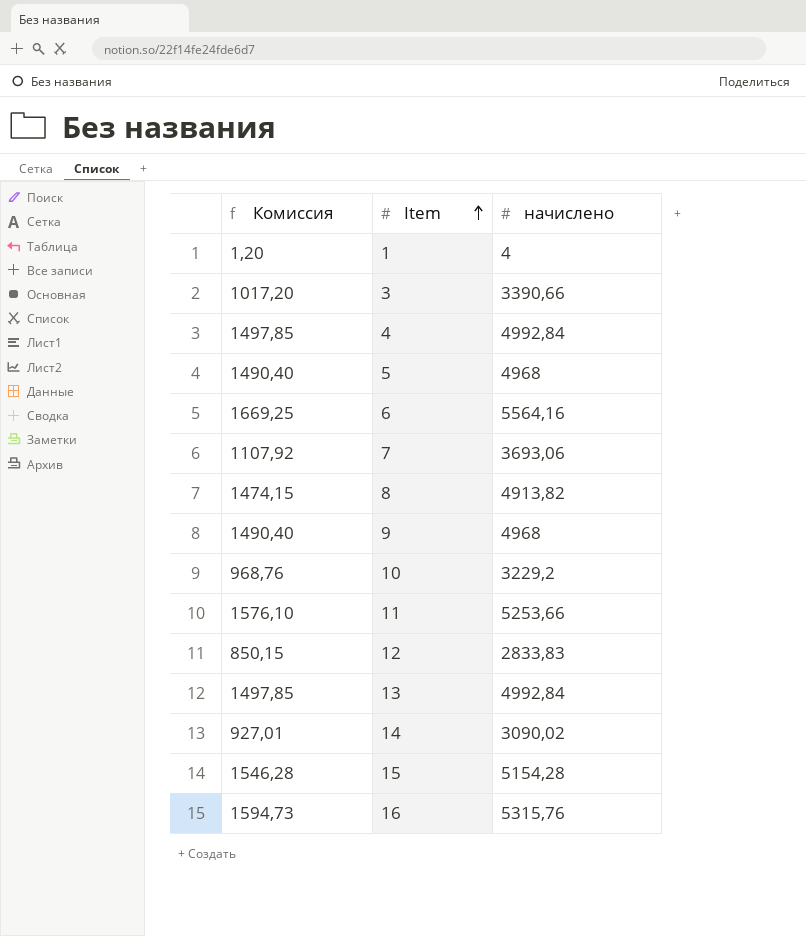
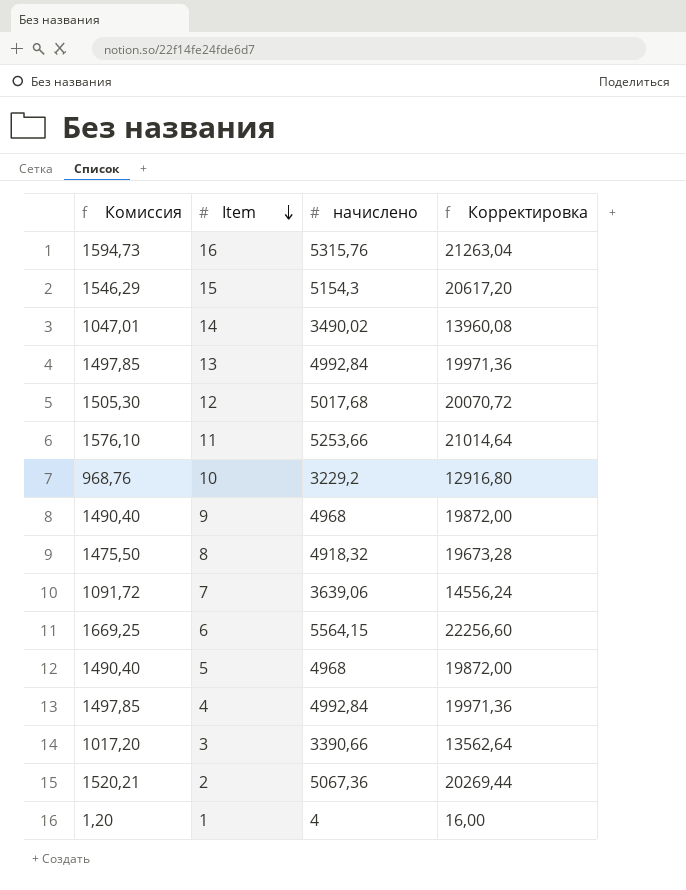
row order: Item ascending -> Item descending
column Корректировка | formula: none -> [начислено] * 4
15 | Комиссия: 1546,28 -> 1546,29
15 | начислено: 5154,28 -> 5154,3
14 | Комиссия: 927,01 -> 1047,01
14 | начислено: 3090,02 -> 3490,02
12 | Комиссия: 850,15 -> 1505,30
12 | начислено: 2833,83 -> 5017,68
8 | Комиссия: 1474,15 -> 1475,50
8 | начислено: 4913,82 -> 4918,32
7 | Комиссия: 1107,92 -> 1091,72
7 | начислено: 3693,06 -> 3639,06
6 | начислено: 5564,16 -> 5564,15
row 2: none -> 1520,21 | 5067,36 | 20269,44

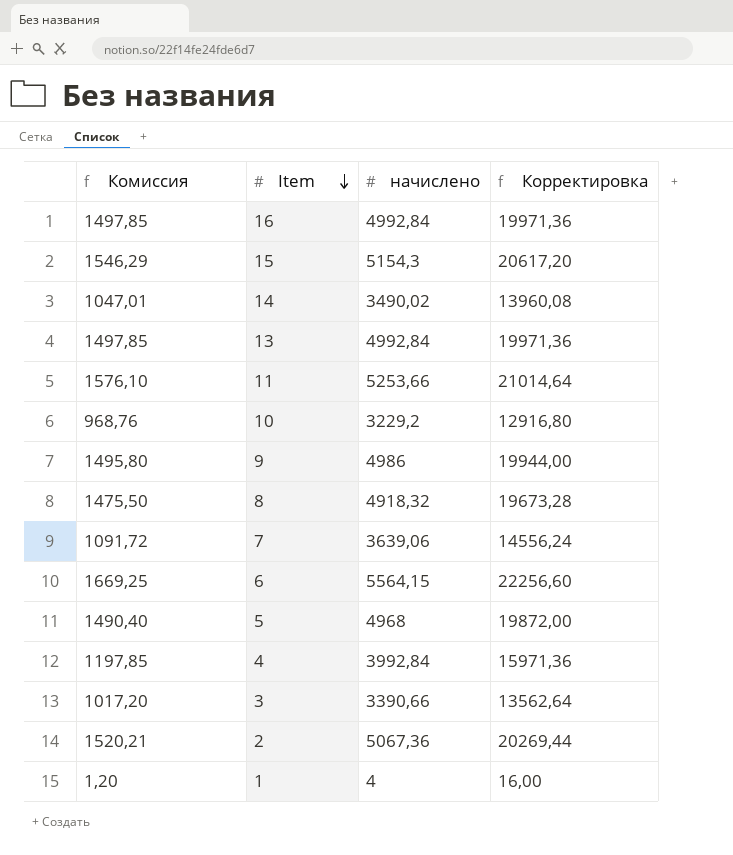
row 12: 1505,30 | 5017,68 | 20070,72 -> none
16 | Комиссия: 1594,73 -> 1497,85
16 | начислено: 5315,76 -> 4992,84
16 | Корректировка: 21263,04 -> 19971,36
9 | Комиссия: 1490,40 -> 1495,80
9 | начислено: 4968 -> 4986
9 | Корректировка: 19872,00 -> 19944,00
4 | Комиссия: 1497,85 -> 1197,85
4 | начислено: 4992,84 -> 3992,84
4 | Корректировка: 19971,36 -> 15971,36

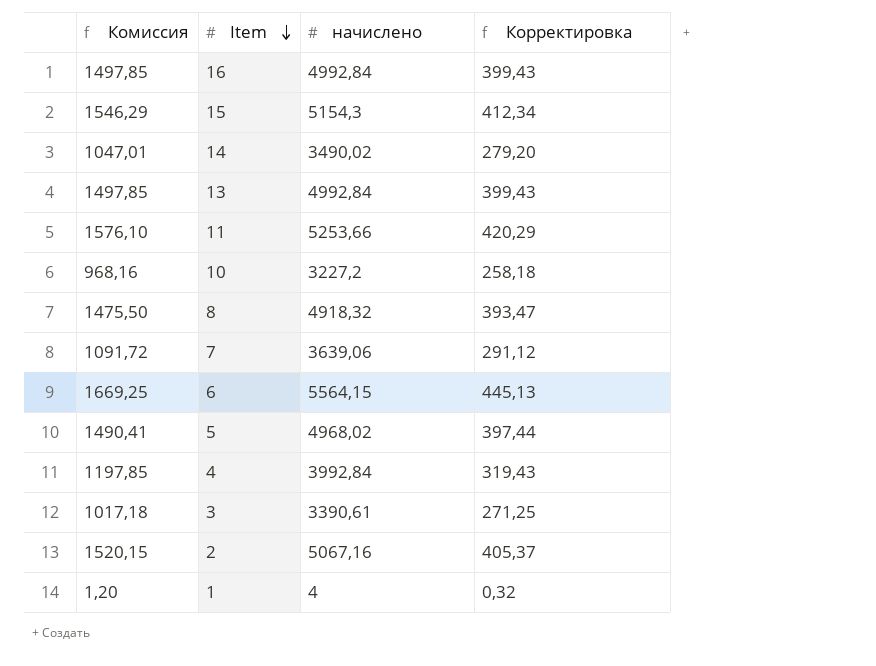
column Корректировка | formula: [начислено] * 4 -> [начислено] * 0,08
row 9: 1495,80 | 4986 | 19944,00 -> none
10 | Комиссия: 968,76 -> 968,16
10 | начислено: 3229,2 -> 3227,2
5 | Комиссия: 1490,40 -> 1490,41
5 | начислено: 4968 -> 4968,02
3 | Комиссия: 1017,20 -> 1017,18
3 | начислено: 3390,66 -> 3390,61
2 | Комиссия: 1520,21 -> 1520,15
2 | начислено: 5067,36 -> 5067,16

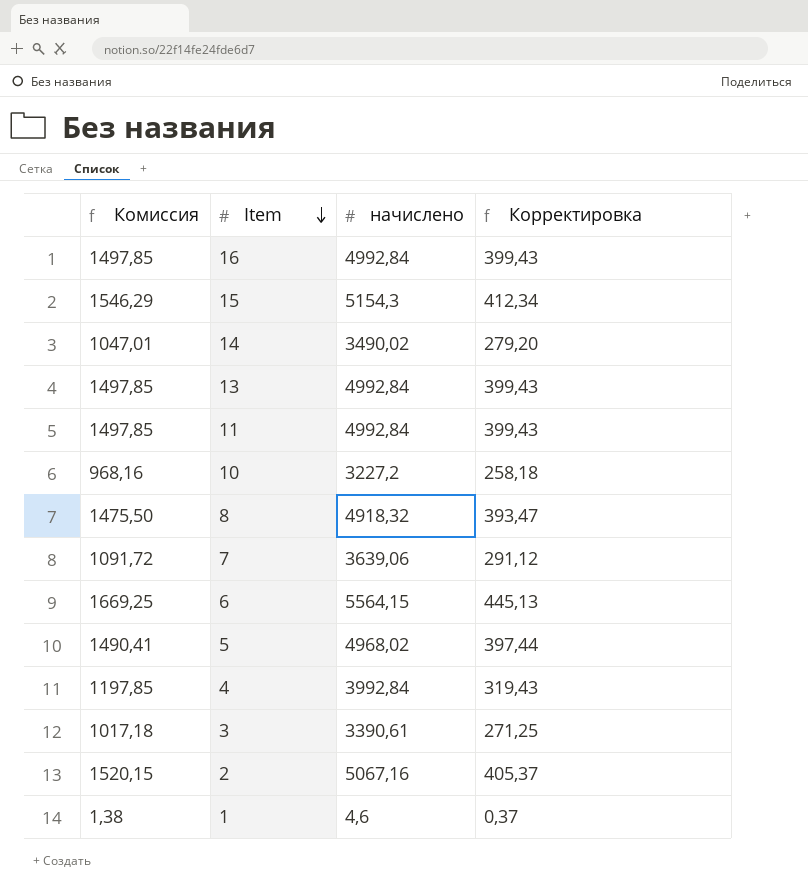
11 | Комиссия: 1576,10 -> 1497,85
11 | начислено: 5253,66 -> 4992,84
11 | Корректировка: 420,29 -> 399,43
1 | Комиссия: 1,20 -> 1,38
1 | начислено: 4 -> 4,6
1 | Корректировка: 0,32 -> 0,37

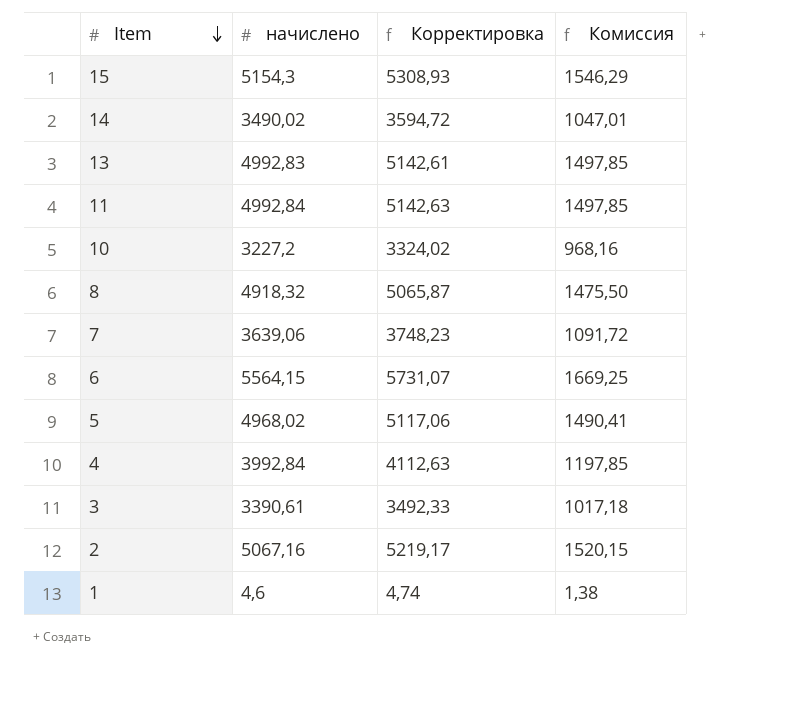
column Корректировка | formula: [начислено] * 0,08 -> [начислено] * 1,03
column Комиссия | position: 1 -> 4
row 16: 1497,85 | 4992,84 | 399,43 -> none
13 | начислено: 4992,84 -> 4992,83

